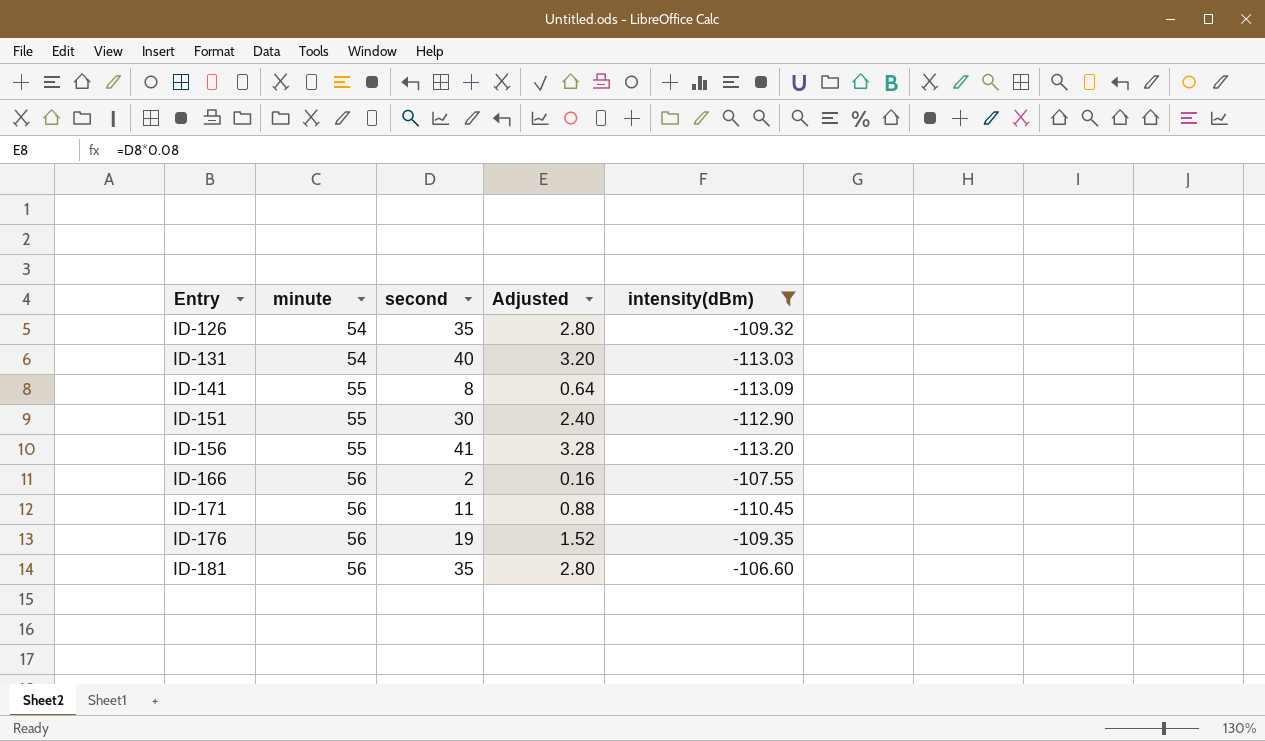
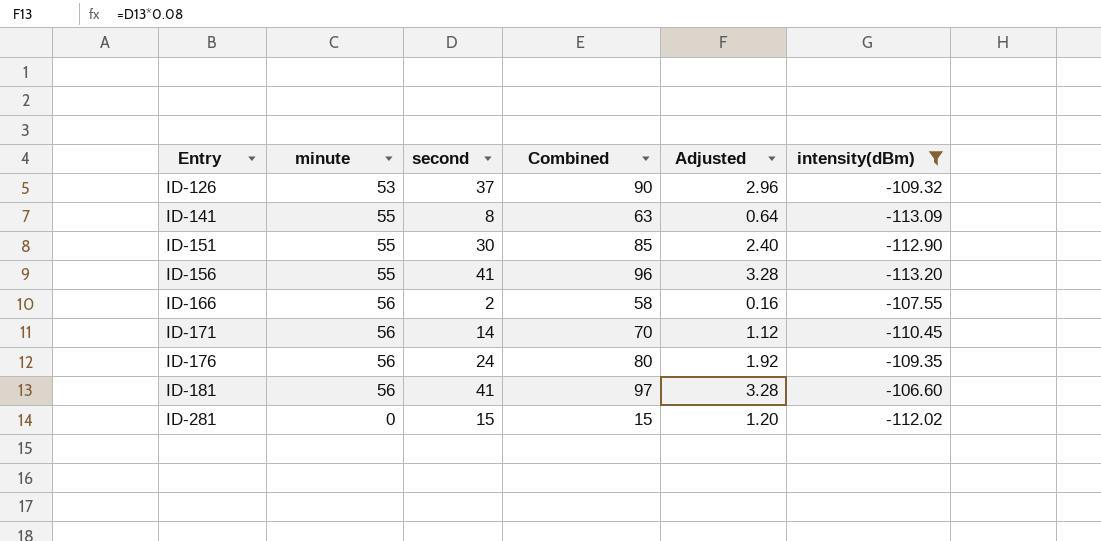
column Combined | formula: none -> [minute] + [second]
row ID-131: 54 | 40 | 3.20 | -113.03 -> none
ID-126 | minute: 54 -> 53
ID-126 | second: 35 -> 37
ID-126 | Adjusted: 2.80 -> 2.96
ID-171 | second: 11 -> 14
ID-171 | Adjusted: 0.88 -> 1.12
ID-176 | second: 19 -> 24
ID-176 | Adjusted: 1.52 -> 1.92
ID-181 | second: 35 -> 41
ID-181 | Adjusted: 2.80 -> 3.28
row ID-281: none -> 0 | 15 | 15 | 1.20 | -112.02

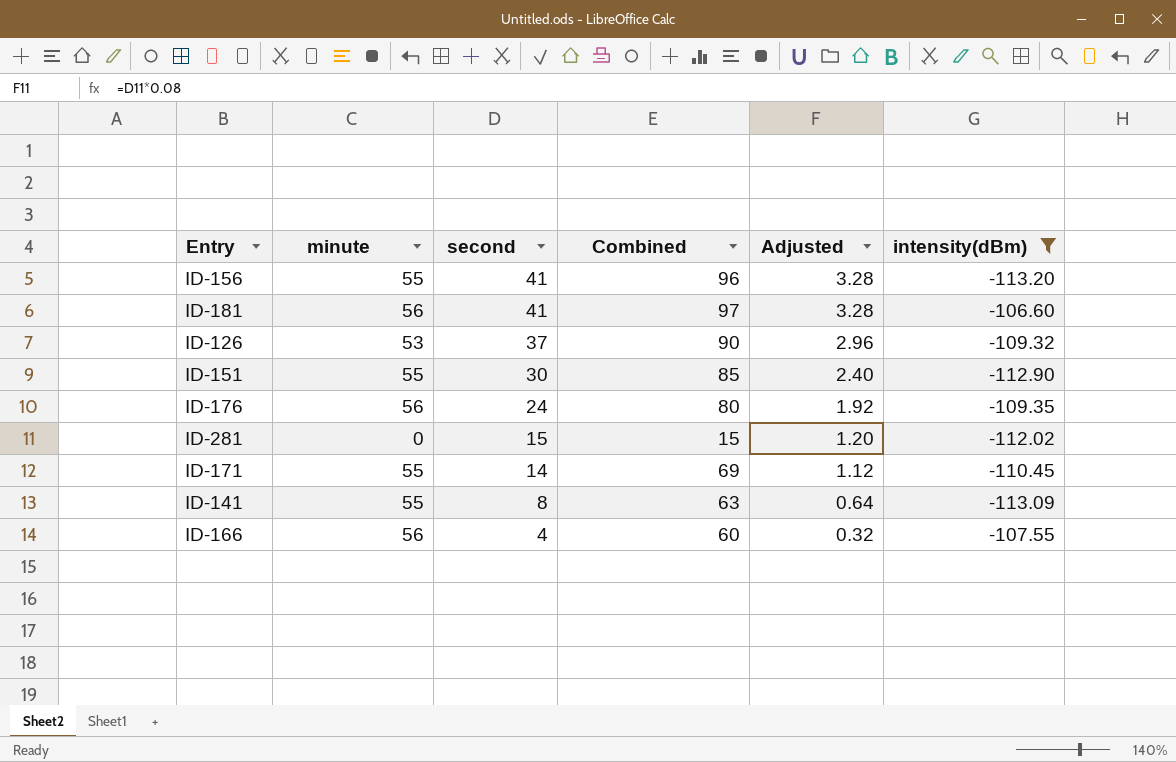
row order: Entry ascending -> second descending
ID-171 | minute: 56 -> 55
ID-171 | Combined: 70 -> 69
ID-166 | second: 2 -> 4
ID-166 | Combined: 58 -> 60
ID-166 | Adjusted: 0.16 -> 0.32

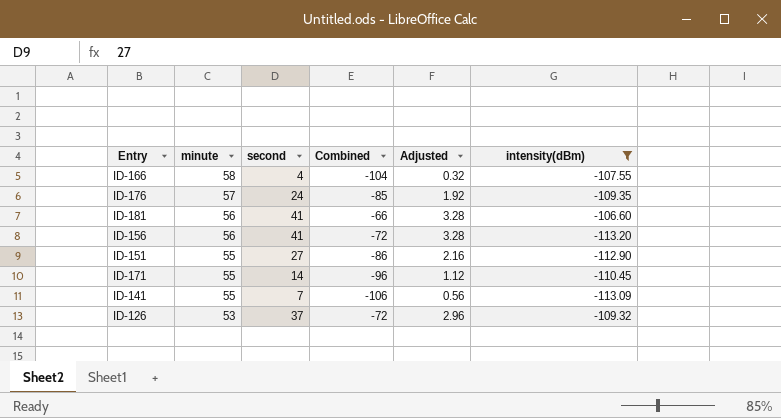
row order: second descending -> minute descending
column Combined | formula: [minute] + [second] -> [second] + [intensity(dBm)]
row ID-281: 0 | 15 | 15 | 1.20 | -112.02 -> none
ID-166 | minute: 56 -> 58
ID-176 | minute: 56 -> 57
ID-156 | minute: 55 -> 56
ID-151 | second: 30 -> 27
ID-151 | Adjusted: 2.40 -> 2.16
ID-141 | second: 8 -> 7
ID-141 | Adjusted: 0.64 -> 0.56

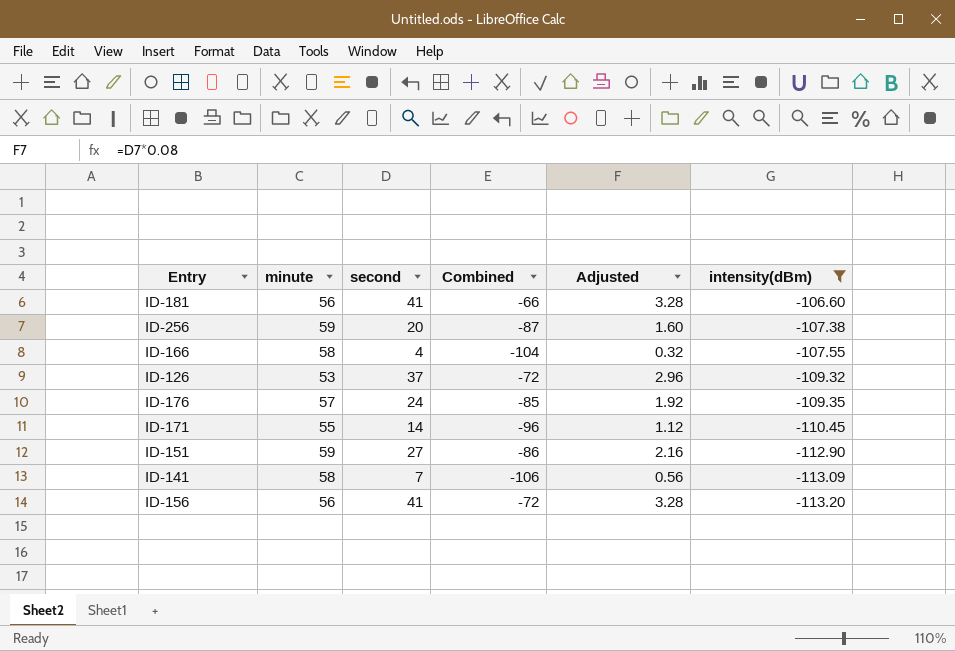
row order: minute descending -> intensity(dBm) descending
row ID-256: none -> 59 | 20 | -87 | 1.60 | -107.38
ID-151 | minute: 55 -> 59
ID-141 | minute: 55 -> 58

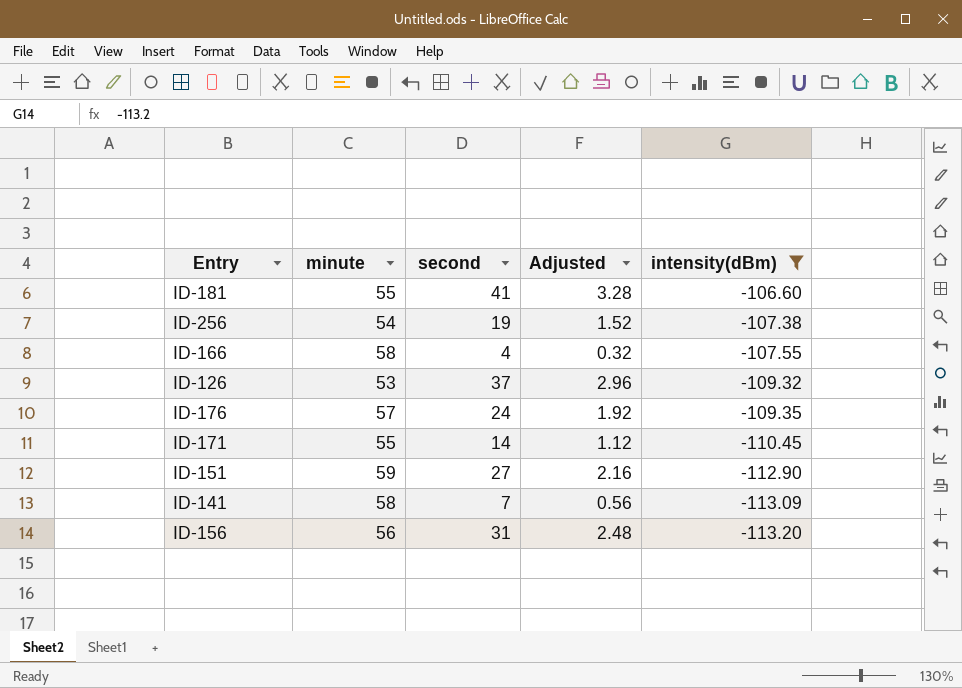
column Combined | formula: [second] + [intensity(dBm)] -> none
ID-181 | minute: 56 -> 55
ID-256 | minute: 59 -> 54
ID-256 | second: 20 -> 19
ID-256 | Adjusted: 1.60 -> 1.52
ID-156 | second: 41 -> 31
ID-156 | Adjusted: 3.28 -> 2.48

